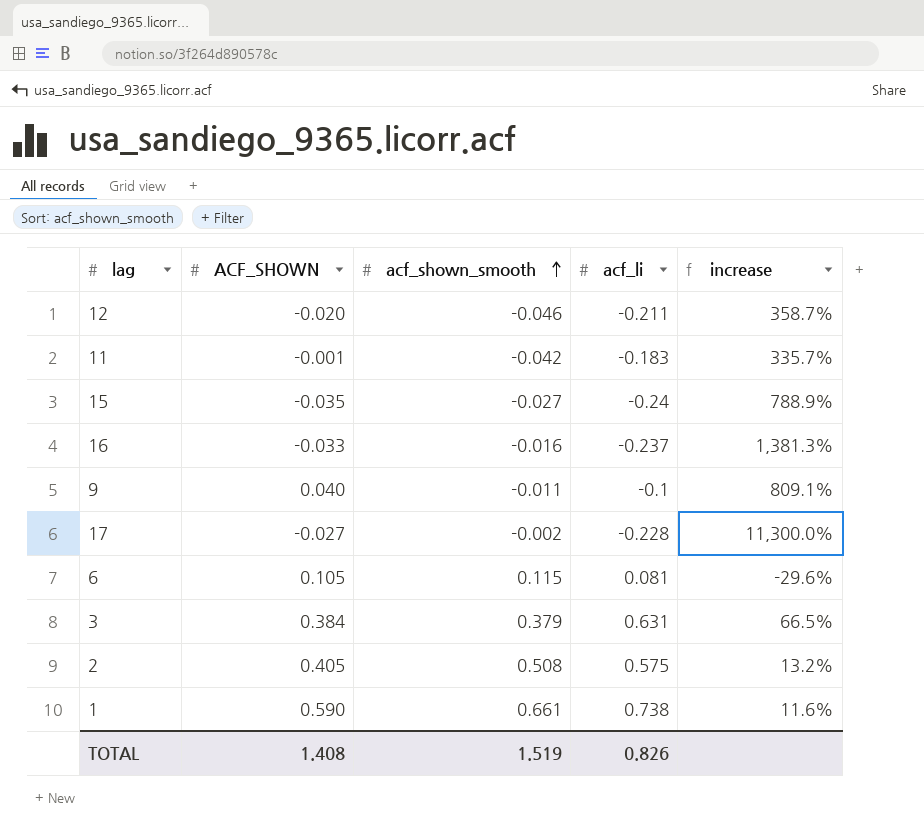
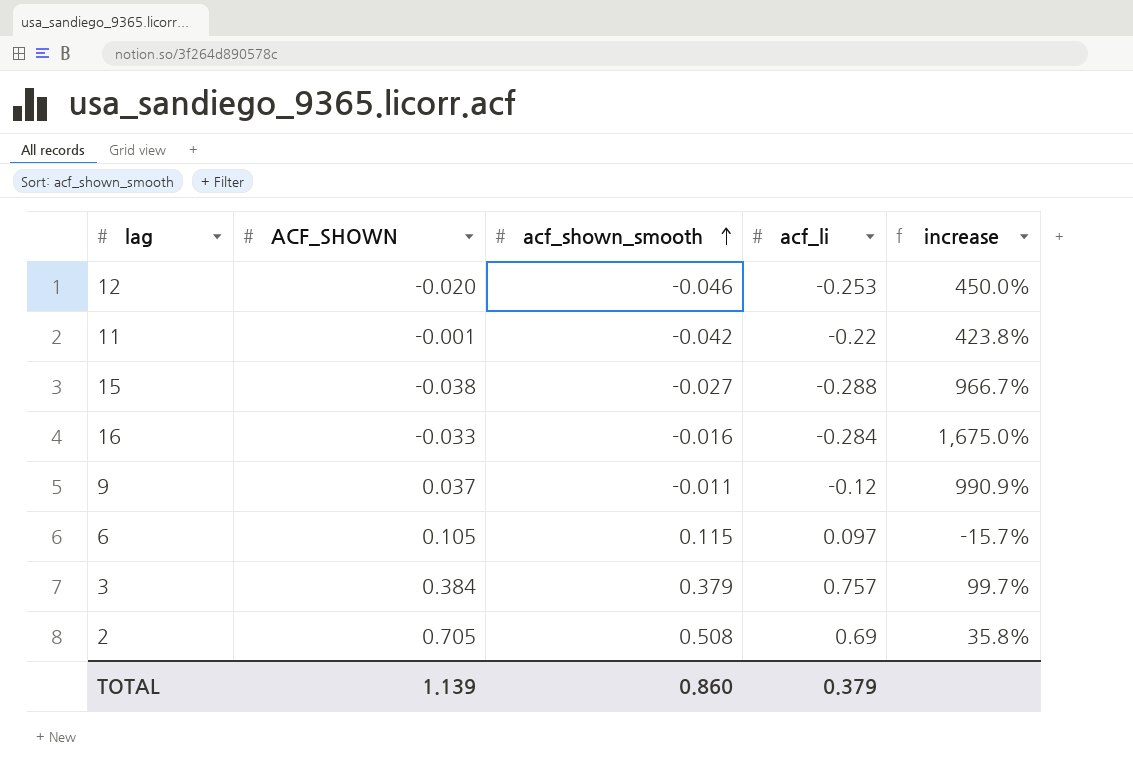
row 17: -0.027 | -0.002 | -0.228 | 11,300.0% -> none
row 1: 0.590 | 0.661 | 0.738 | 11.6% -> none
12 | acf_li: -0.211 -> -0.253
12 | increase: 358.7% -> 450.0%
11 | acf_li: -0.183 -> -0.22
11 | increase: 335.7% -> 423.8%
15 | ACF_SHOWN: -0.035 -> -0.038
15 | acf_li: -0.24 -> -0.288
15 | increase: 788.9% -> 966.7%
16 | acf_li: -0.237 -> -0.284
16 | increase: 1,381.3% -> 1,675.0%
9 | ACF_SHOWN: 0.040 -> 0.037
9 | acf_li: -0.1 -> -0.12
9 | increase: 809.1% -> 990.9%
6 | acf_li: 0.081 -> 0.097
6 | increase: -29.6% -> -15.7%
3 | acf_li: 0.631 -> 0.757
3 | increase: 66.5% -> 99.7%
2 | ACF_SHOWN: 0.405 -> 0.705
2 | acf_li: 0.575 -> 0.69
2 | increase: 13.2% -> 35.8%
TOTAL | ACF_SHOWN: 1.408 -> 1.139
TOTAL | acf_shown_smooth: 1.519 -> 0.860
TOTAL | acf_li: 0.826 -> 0.379

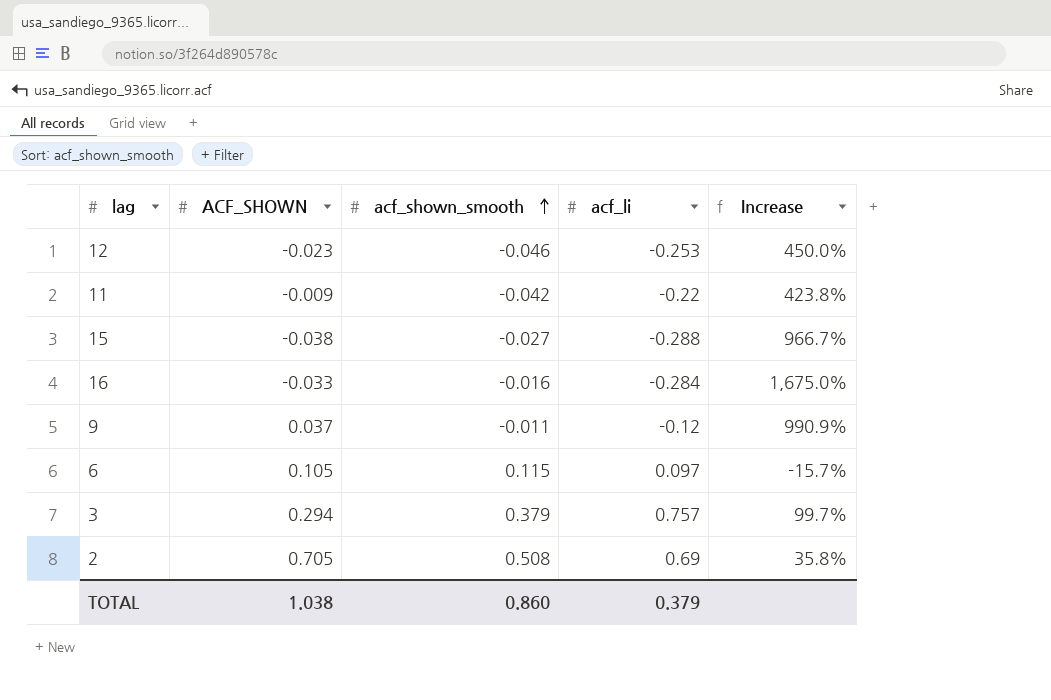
column name: increase -> Increase
12 | ACF_SHOWN: -0.020 -> -0.023
11 | ACF_SHOWN: -0.001 -> -0.009
3 | ACF_SHOWN: 0.384 -> 0.294
TOTAL | ACF_SHOWN: 1.139 -> 1.038

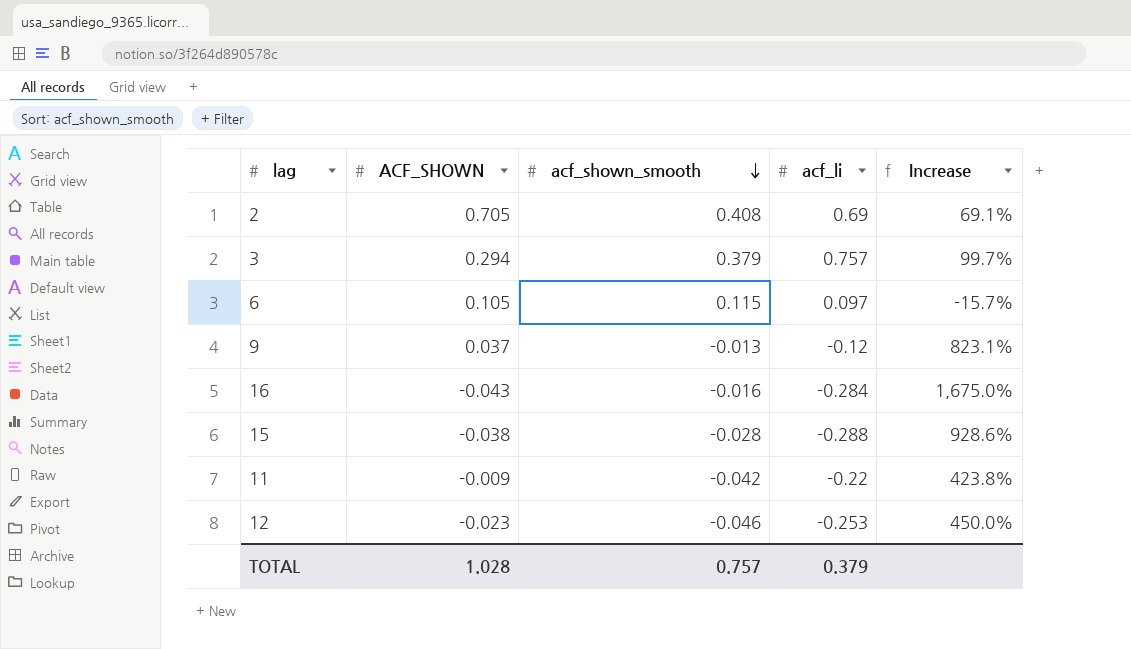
row order: acf_shown_smooth ascending -> acf_shown_smooth descending
2 | acf_shown_smooth: 0.508 -> 0.408
2 | Increase: 35.8% -> 69.1%
9 | acf_shown_smooth: -0.011 -> -0.013
9 | Increase: 990.9% -> 823.1%
16 | ACF_SHOWN: -0.033 -> -0.043
15 | acf_shown_smooth: -0.027 -> -0.028
15 | Increase: 966.7% -> 928.6%
TOTAL | ACF_SHOWN: 1.038 -> 1.028
TOTAL | acf_shown_smooth: 0.860 -> 0.757

